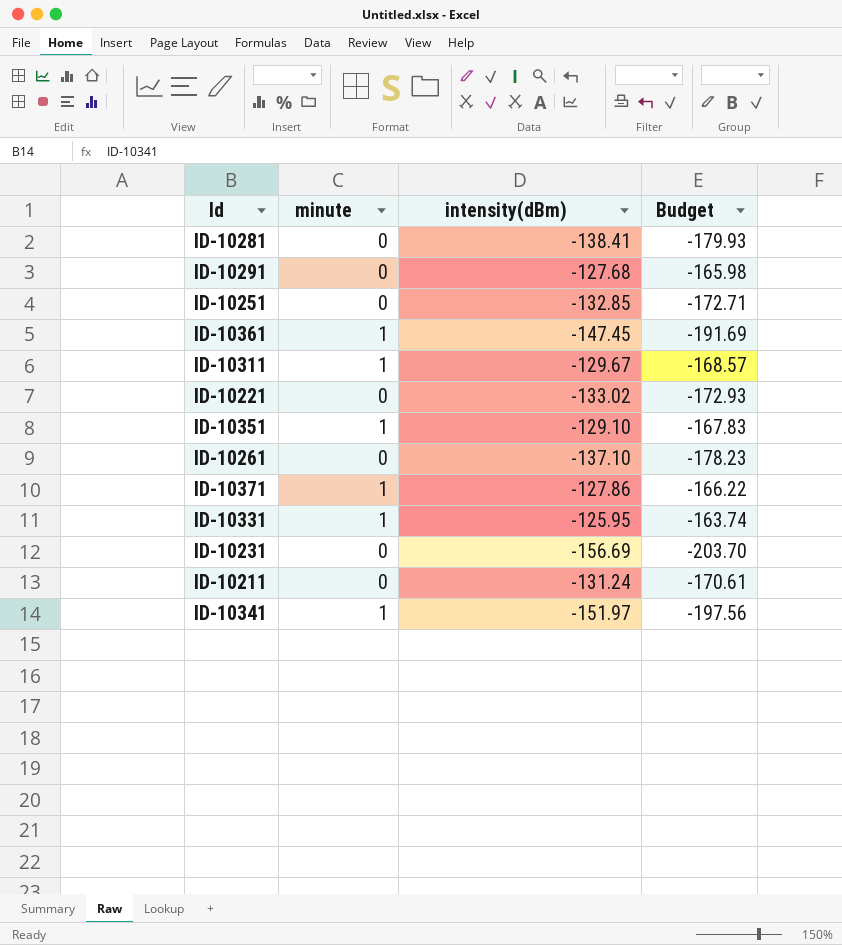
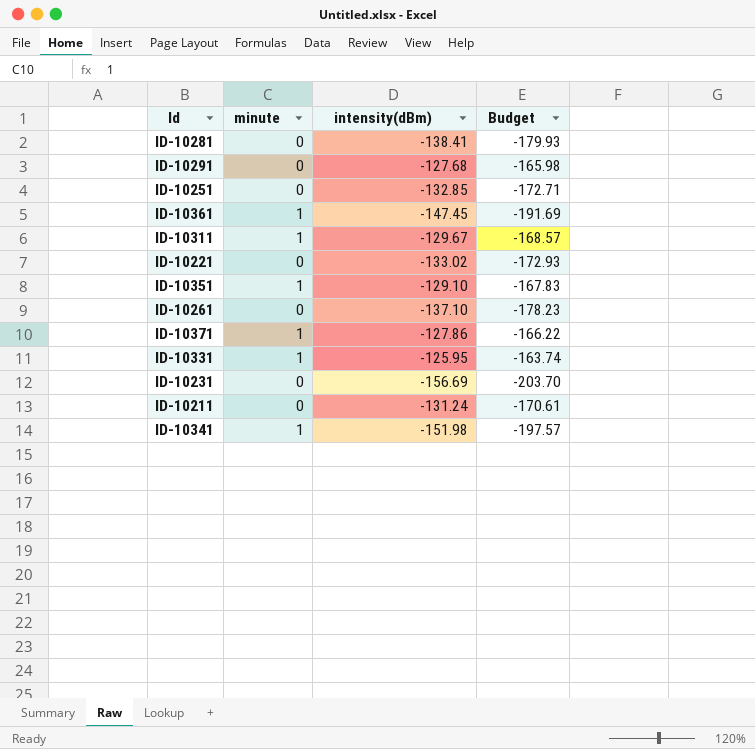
ID-10341 | intensity(dBm): -151.97 -> -151.98
ID-10341 | Budget: -197.56 -> -197.57

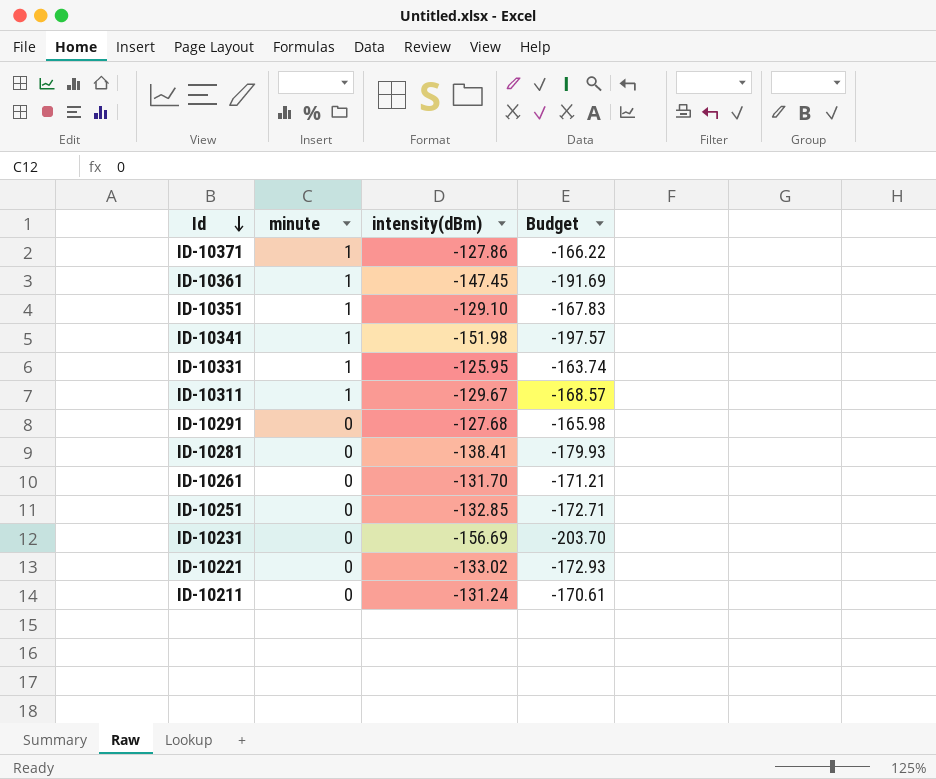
row order: none -> Id descending
ID-10261 | intensity(dBm): -137.10 -> -131.70
ID-10261 | Budget: -178.23 -> -171.21

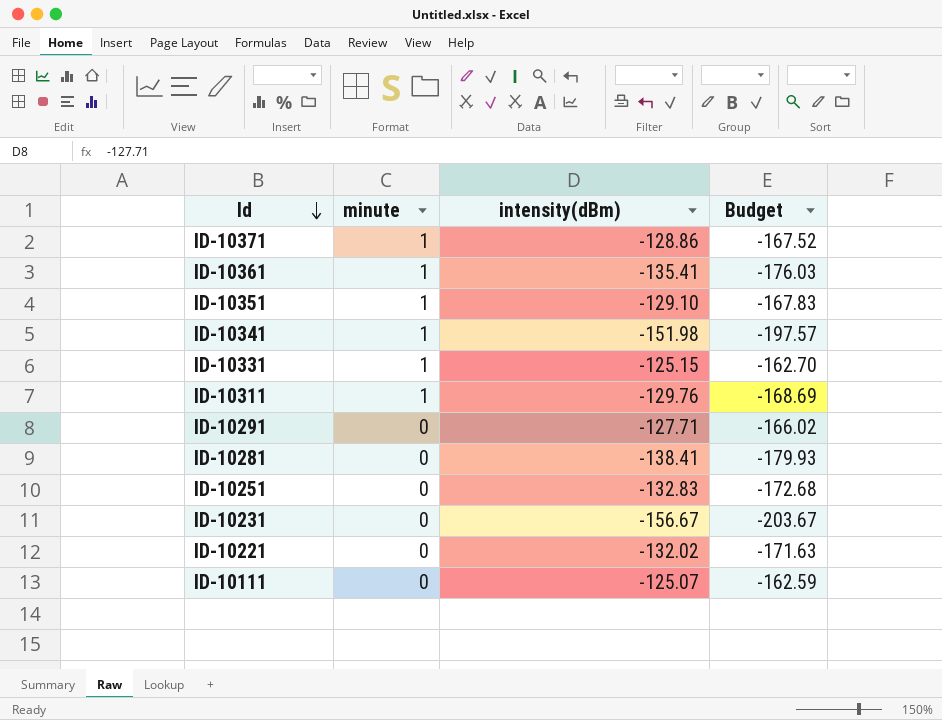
row ID-10261: 0 | -131.70 | -171.21 -> none
row ID-10211: 0 | -131.24 | -170.61 -> none
ID-10371 | intensity(dBm): -127.86 -> -128.86
ID-10371 | Budget: -166.22 -> -167.52
ID-10361 | intensity(dBm): -147.45 -> -135.41
ID-10361 | Budget: -191.69 -> -176.03
ID-10331 | intensity(dBm): -125.95 -> -125.15
ID-10331 | Budget: -163.74 -> -162.70
ID-10311 | intensity(dBm): -129.67 -> -129.76
ID-10311 | Budget: -168.57 -> -168.69
ID-10291 | intensity(dBm): -127.68 -> -127.71
ID-10291 | Budget: -165.98 -> -166.02
ID-10251 | intensity(dBm): -132.85 -> -132.83
ID-10251 | Budget: -172.71 -> -172.68
ID-10231 | intensity(dBm): -156.69 -> -156.67
ID-10231 | Budget: -203.70 -> -203.67
ID-10221 | intensity(dBm): -133.02 -> -132.02
ID-10221 | Budget: -172.93 -> -171.63
row ID-10111: none -> 0 | -125.07 | -162.59

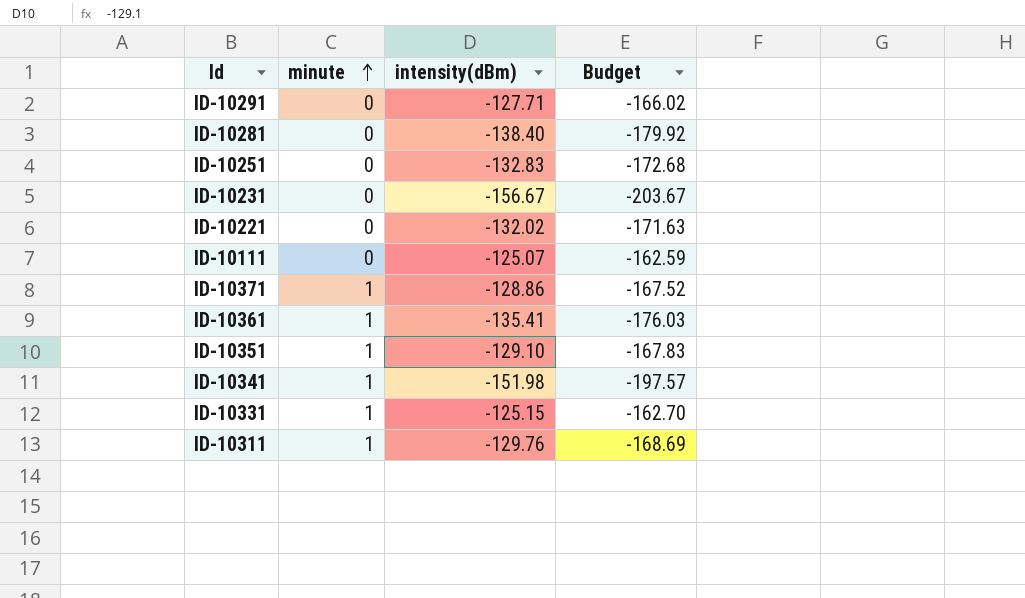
row order: Id descending -> minute ascending
ID-10281 | intensity(dBm): -138.41 -> -138.40
ID-10281 | Budget: -179.93 -> -179.92

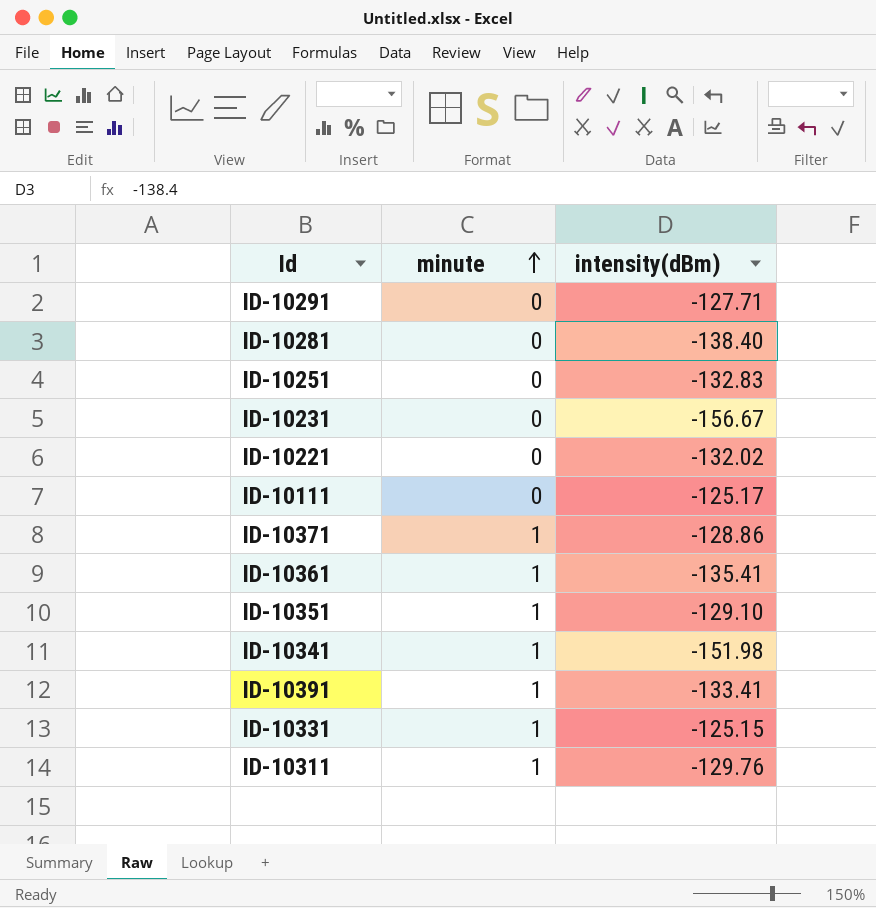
column Budget | formula: [intensity(dBm)] * 1.3 -> none
ID-10111 | intensity(dBm): -125.07 -> -125.17
row ID-10391: none -> 1 | -133.41

